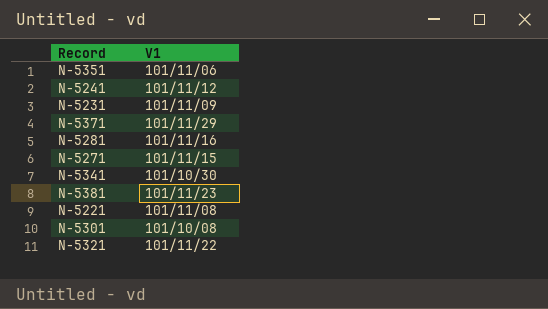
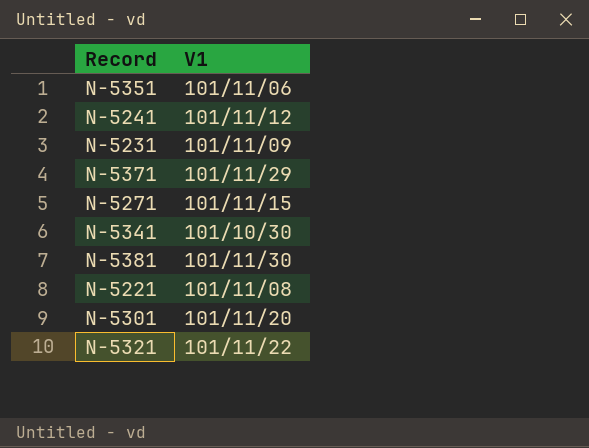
row N-5281: 101/11/16 -> none
N-5381 | V1: 101/11/23 -> 101/11/30
N-5301 | V1: 101/10/08 -> 101/11/20

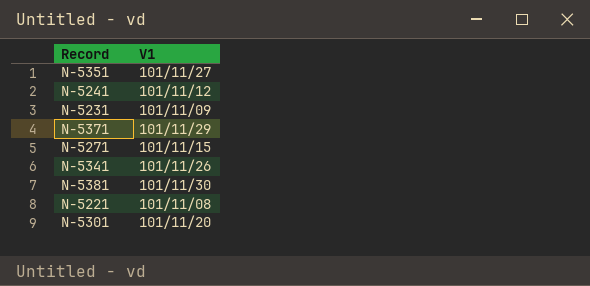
row N-5321: 101/11/22 -> none
N-5351 | V1: 101/11/06 -> 101/11/27
N-5341 | V1: 101/10/30 -> 101/11/26

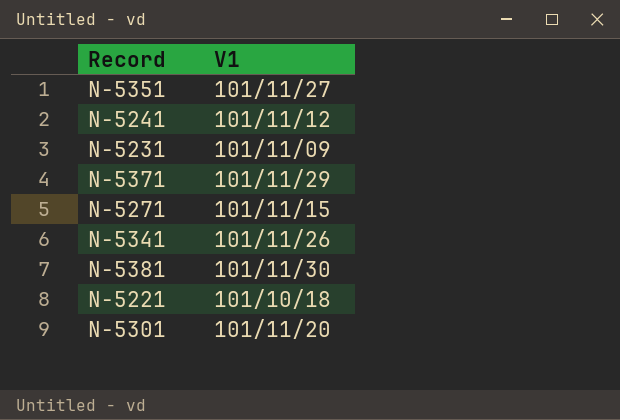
N-5221 | V1: 101/11/08 -> 101/10/18

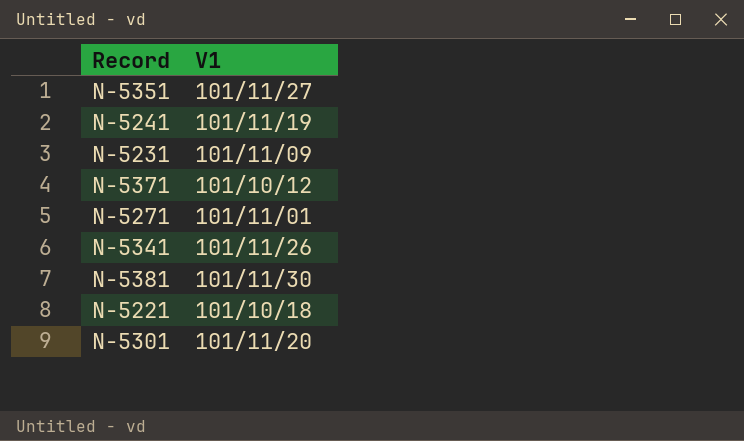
N-5241 | V1: 101/11/12 -> 101/11/19
N-5371 | V1: 101/11/29 -> 101/10/12
N-5271 | V1: 101/11/15 -> 101/11/01

